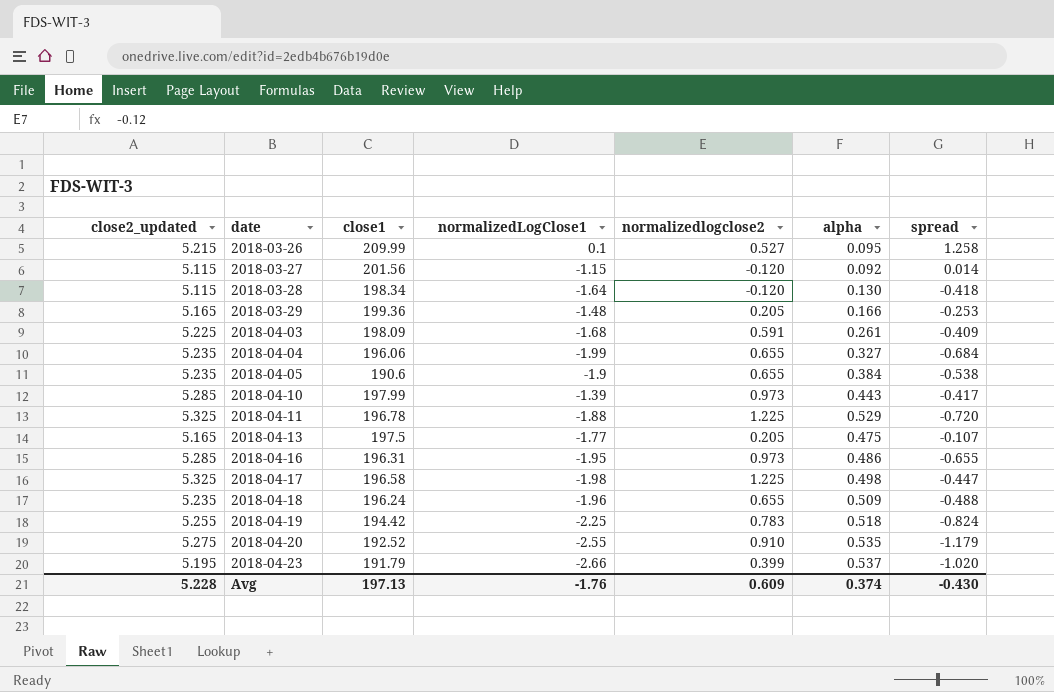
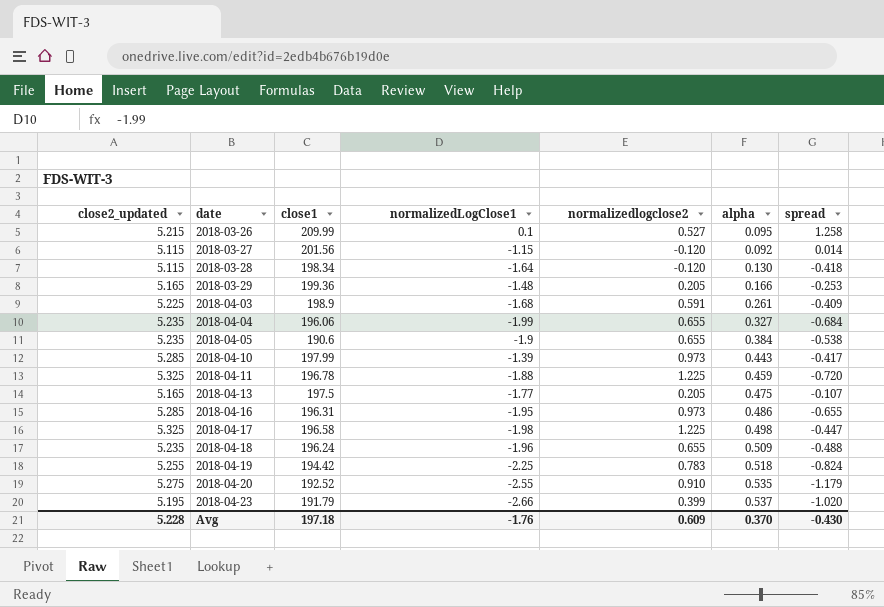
2018-04-03 | close1: 198.09 -> 198.9
2018-04-11 | alpha: 0.529 -> 0.459
Avg | close1: 197.13 -> 197.18
Avg | alpha: 0.374 -> 0.370

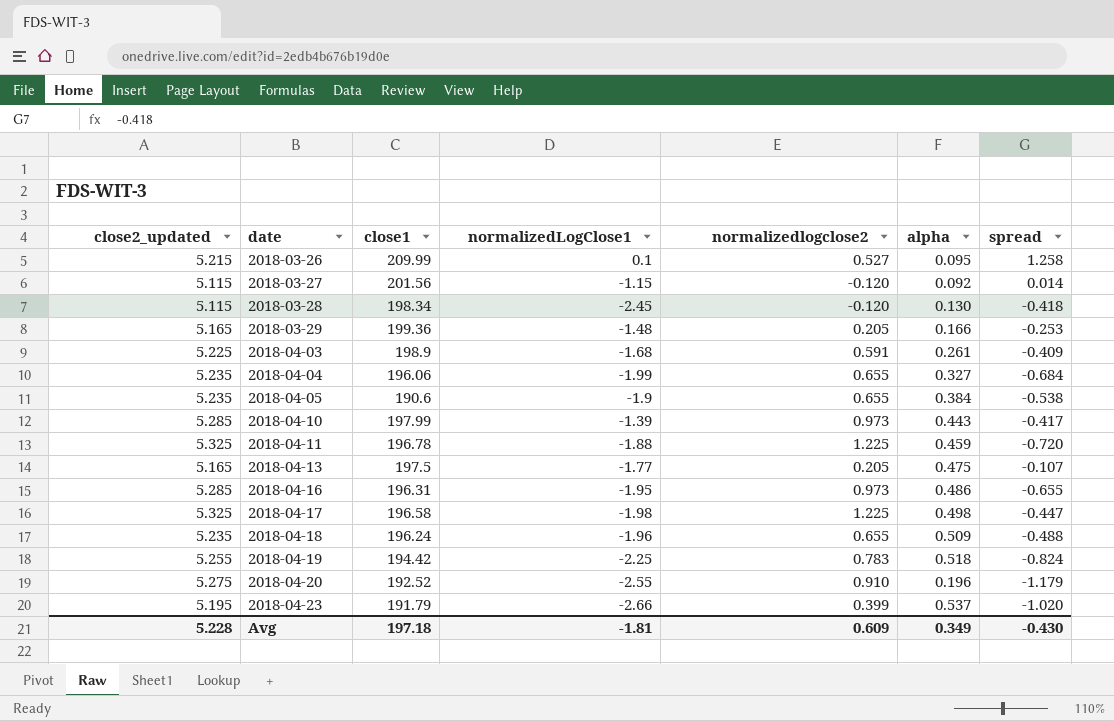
2018-03-28 | normalizedLogClose1: -1.64 -> -2.45
2018-04-20 | alpha: 0.535 -> 0.196
Avg | normalizedLogClose1: -1.76 -> -1.81
Avg | alpha: 0.370 -> 0.349

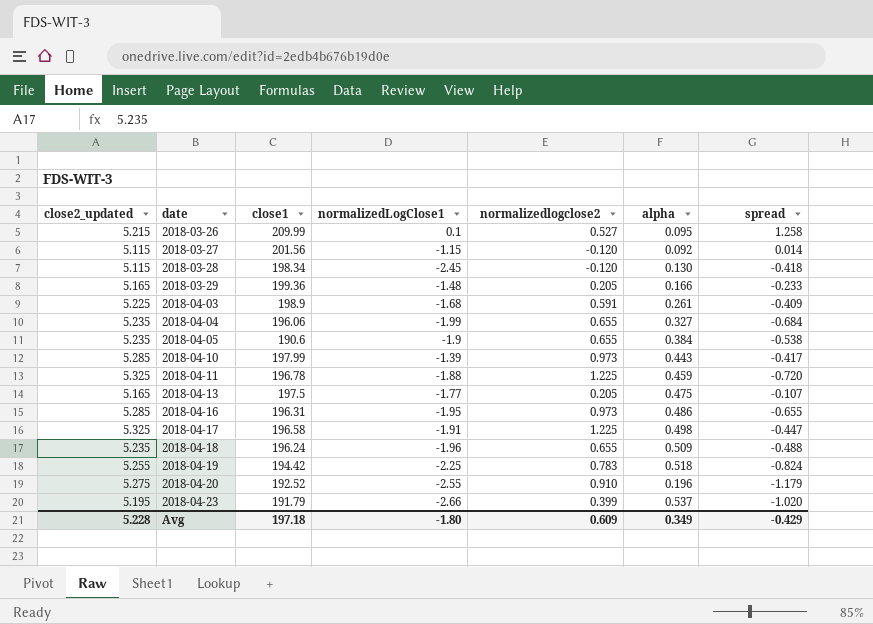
2018-03-29 | spread: -0.253 -> -0.233
2018-04-17 | normalizedLogClose1: -1.98 -> -1.91
Avg | normalizedLogClose1: -1.81 -> -1.80
Avg | spread: -0.430 -> -0.429

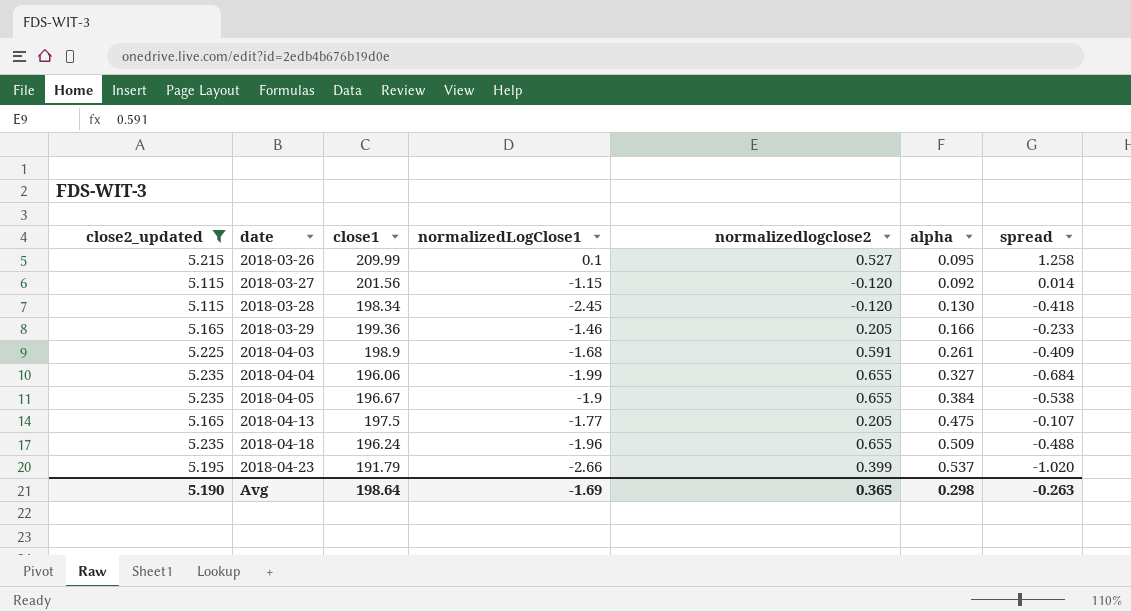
filter: none -> close2_updated <= 5.235
2018-03-29 | normalizedLogClose1: -1.48 -> -1.46
2018-04-05 | close1: 190.6 -> 196.67
Avg | close2_updated: 5.228 -> 5.190
Avg | close1: 197.18 -> 198.64
Avg | normalizedLogClose1: -1.80 -> -1.69
Avg | normalizedlogclose2: 0.609 -> 0.365
Avg | alpha: 0.349 -> 0.298
Avg | spread: -0.429 -> -0.263

